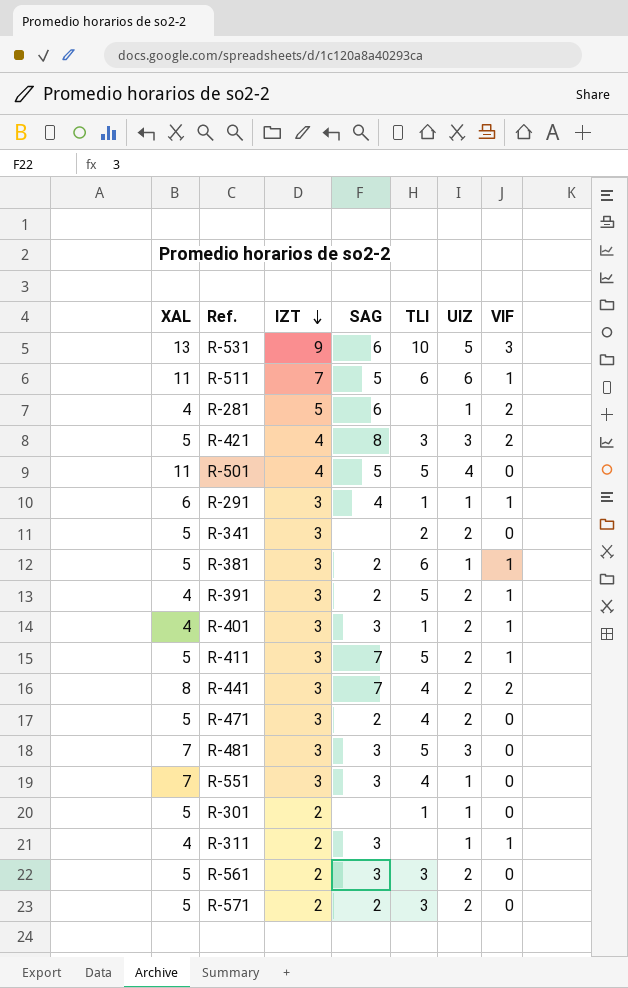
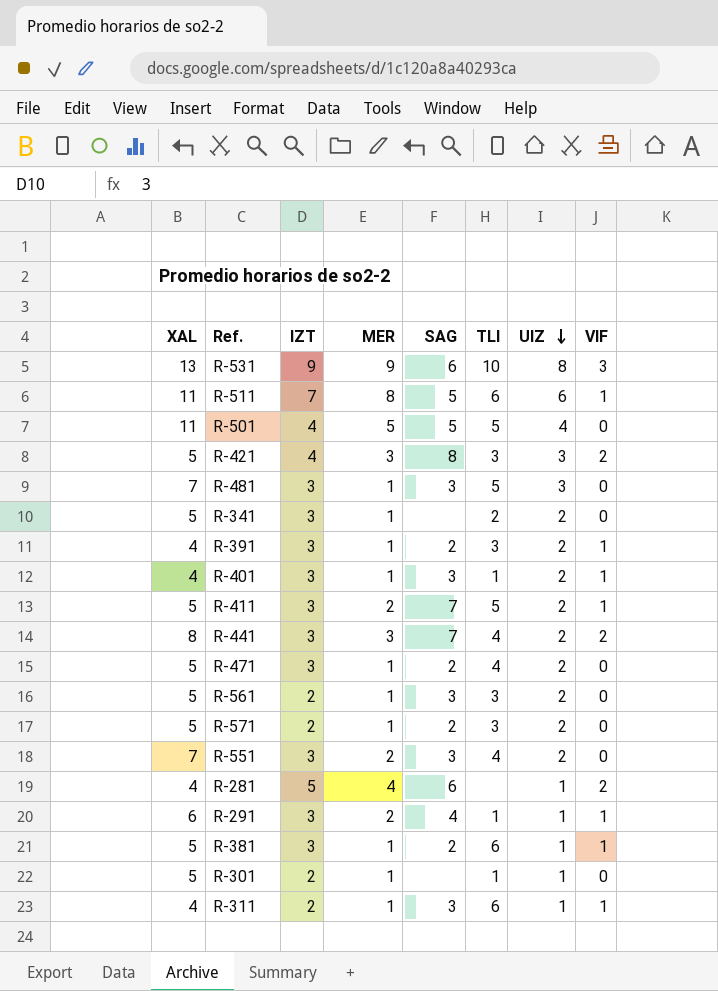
row order: IZT descending -> UIZ descending
column MER | position: none -> 4
R-531 | UIZ: 5 -> 8
R-391 | TLI: 5 -> 3
R-551 | UIZ: 1 -> 2
R-311 | TLI: none -> 6

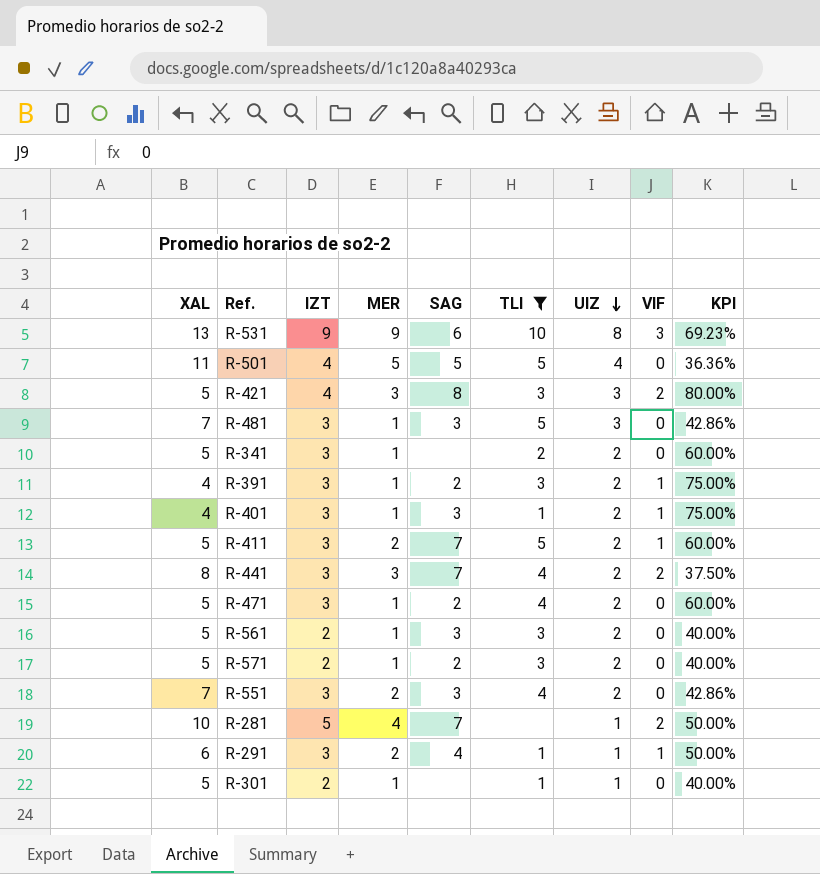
filter: none -> TLI != 6
column KPI | formula: none -> [IZT] / [XAL]
R-281 | XAL: 4 -> 10
R-281 | SAG: 6 -> 7

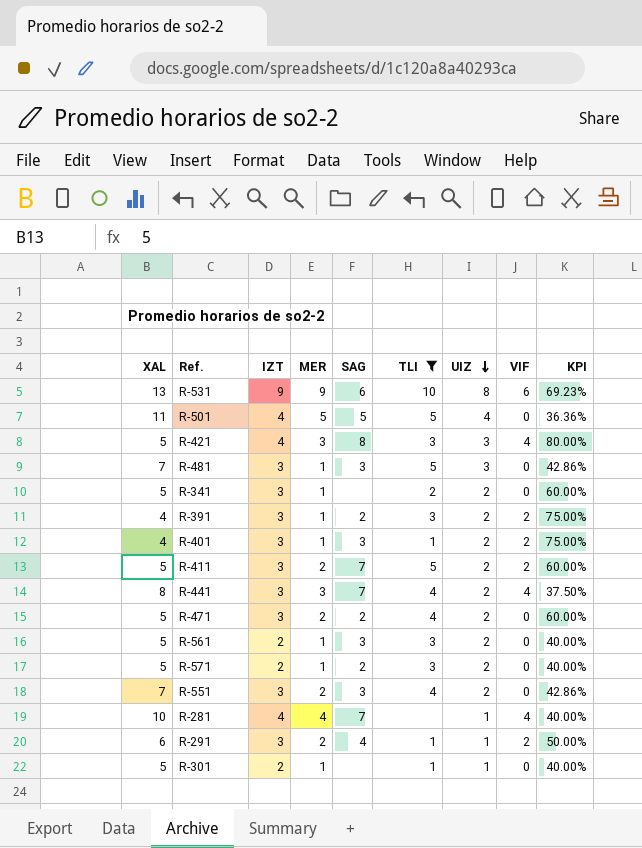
R-531 | VIF: 3 -> 6
R-421 | VIF: 2 -> 4
R-391 | VIF: 1 -> 2
R-401 | VIF: 1 -> 2
R-411 | VIF: 1 -> 2
R-441 | VIF: 2 -> 4
R-471 | MER: 1 -> 2
R-281 | IZT: 5 -> 4
R-281 | VIF: 2 -> 4
R-281 | KPI: 50.00% -> 40.00%
R-291 | VIF: 1 -> 2

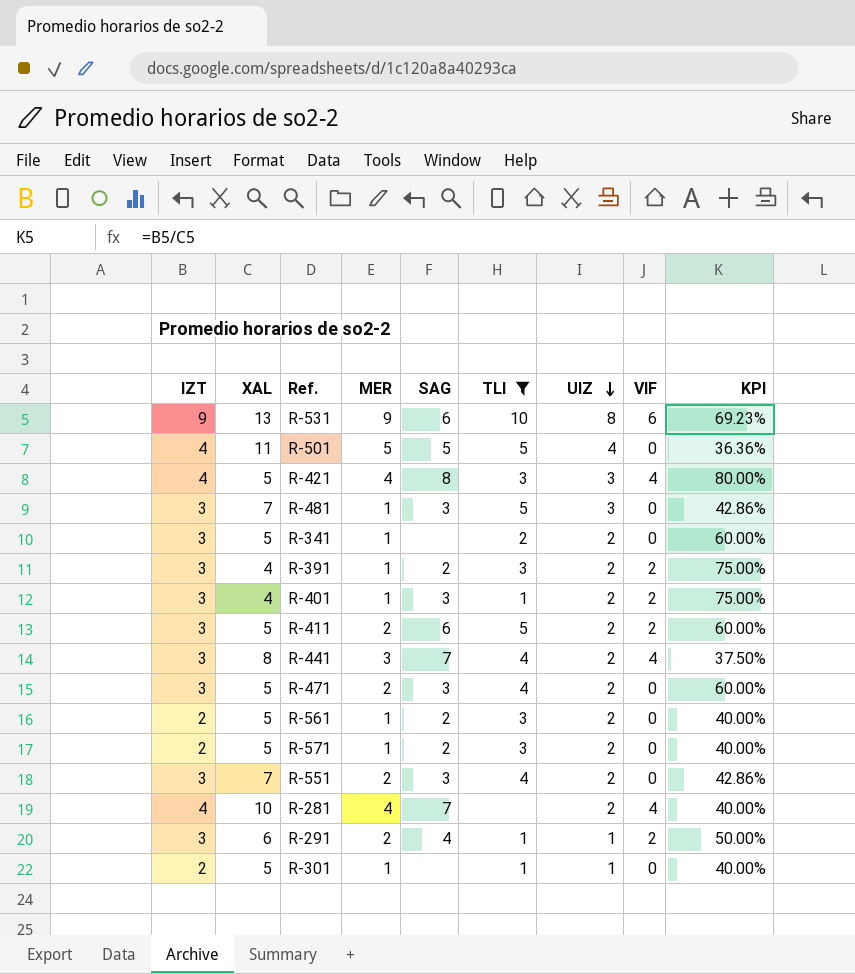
column IZT | position: 3 -> 1
R-421 | MER: 3 -> 4
R-411 | SAG: 7 -> 6
R-471 | SAG: 2 -> 3
R-561 | SAG: 3 -> 2
R-281 | UIZ: 1 -> 2

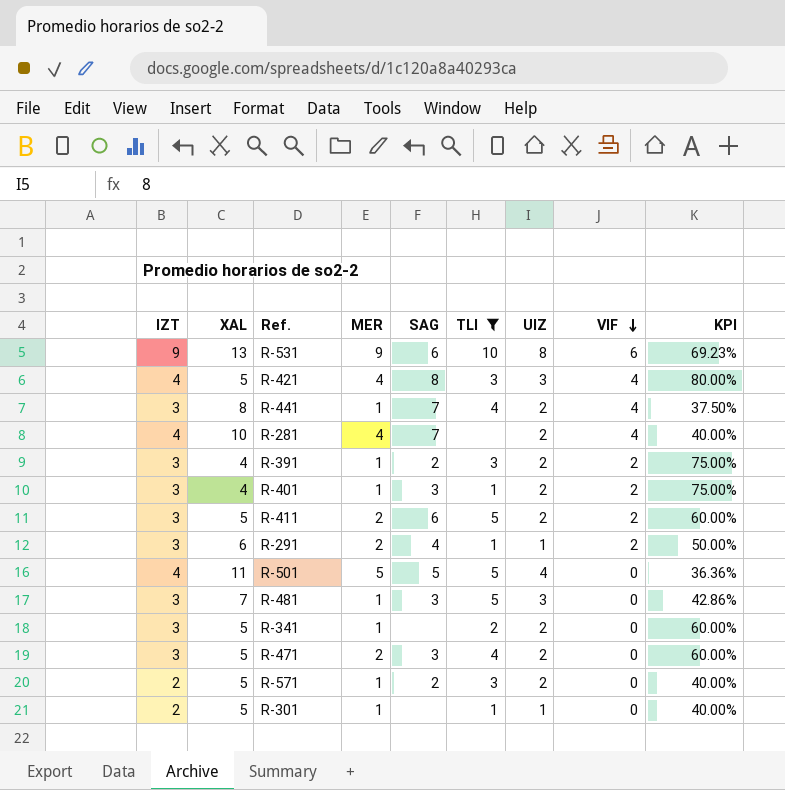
row order: UIZ descending -> VIF descending
row R-561: 2 | 5 | 1 | 2 | 3 | 2 | 0 | 40.00% -> none
row R-551: 3 | 7 | 2 | 3 | 4 | 2 | 0 | 42.86% -> none
R-441 | MER: 3 -> 1

